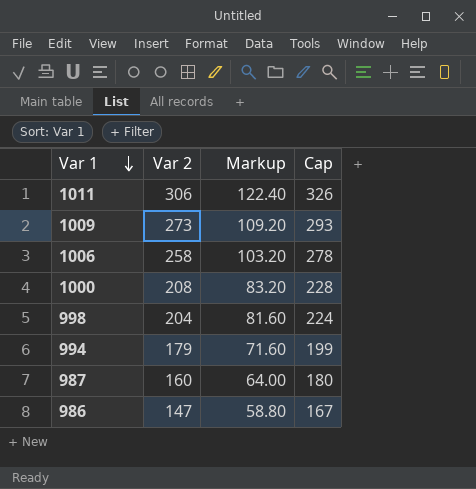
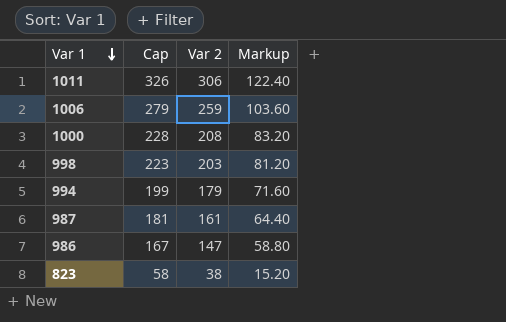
column Cap | position: 4 -> 2
row 1009: 273 | 109.20 | 293 -> none
1006 | Cap: 278 -> 279
1006 | Var 2: 258 -> 259
1006 | Markup: 103.20 -> 103.60
998 | Cap: 224 -> 223
998 | Var 2: 204 -> 203
998 | Markup: 81.60 -> 81.20
987 | Cap: 180 -> 181
987 | Var 2: 160 -> 161
987 | Markup: 64.00 -> 64.40
row 823: none -> 58 | 38 | 15.20

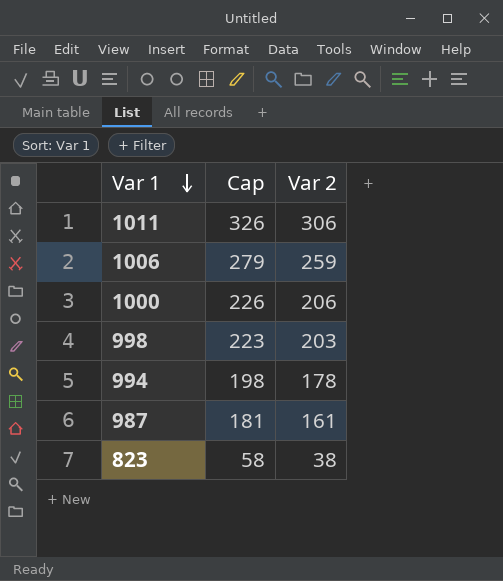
column Markup | formula: [Var 2] * 0.4 -> none
row 986: 167 | 147 | 58.80 -> none
1000 | Cap: 228 -> 226
1000 | Var 2: 208 -> 206
994 | Cap: 199 -> 198
994 | Var 2: 179 -> 178

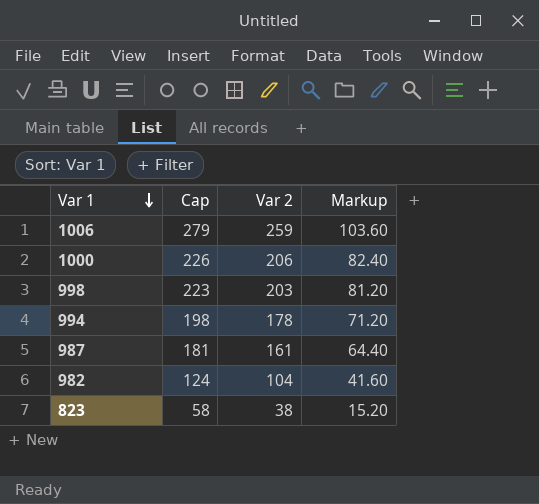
column Markup | formula: none -> [Var 2] * 0.4
row 1011: 326 | 306 -> none
row 982: none -> 124 | 104 | 41.60

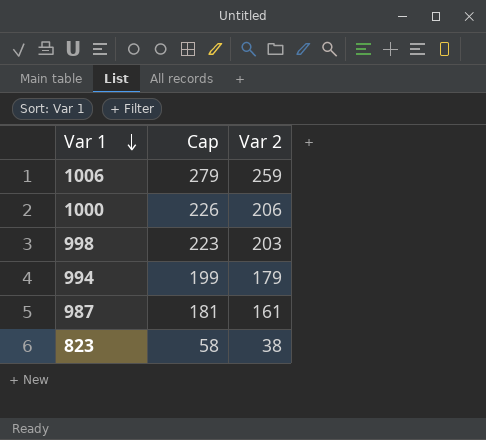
column Markup | formula: [Var 2] * 0.4 -> none
row 982: 124 | 104 | 41.60 -> none
994 | Cap: 198 -> 199
994 | Var 2: 178 -> 179

